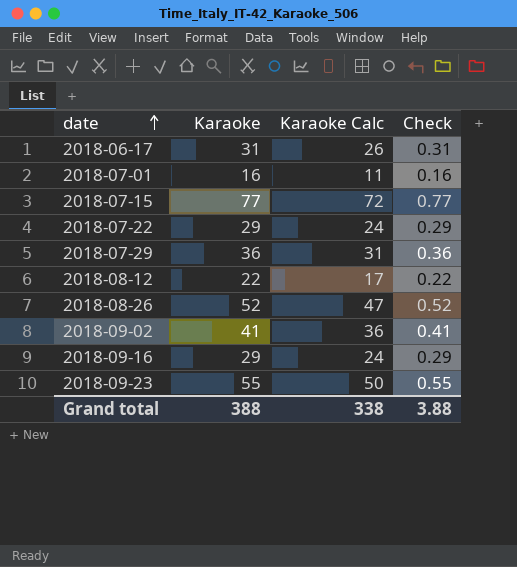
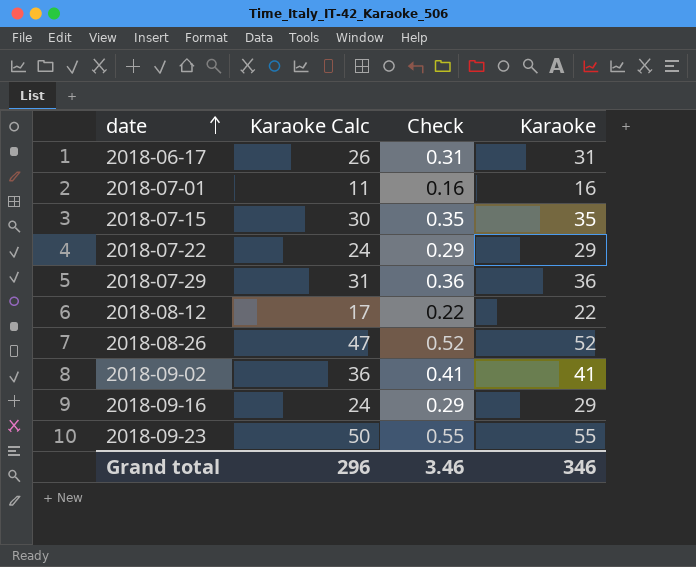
column Karaoke | position: 2 -> 4
2018-07-15 | Karaoke Calc: 72 -> 30
2018-07-15 | Check: 0.77 -> 0.35
2018-07-15 | Karaoke: 77 -> 35
Grand total | Karaoke Calc: 338 -> 296
Grand total | Check: 3.88 -> 3.46
Grand total | Karaoke: 388 -> 346

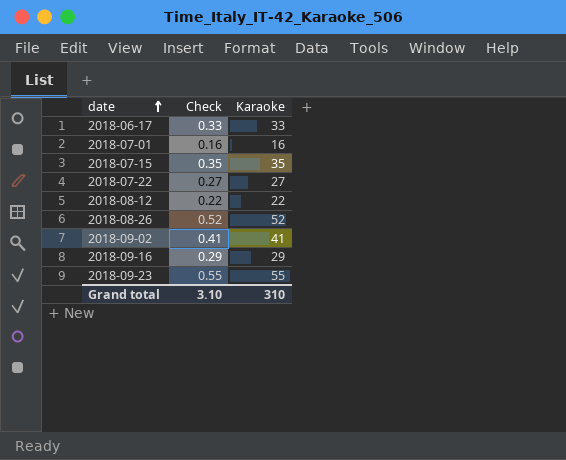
column Karaoke Calc | formula: [Karaoke] - 5 -> none
row 2018-07-29: 31 | 0.36 | 36 -> none
2018-06-17 | Check: 0.31 -> 0.33
2018-06-17 | Karaoke: 31 -> 33
2018-07-22 | Check: 0.29 -> 0.27
2018-07-22 | Karaoke: 29 -> 27
Grand total | Check: 3.46 -> 3.10
Grand total | Karaoke: 346 -> 310

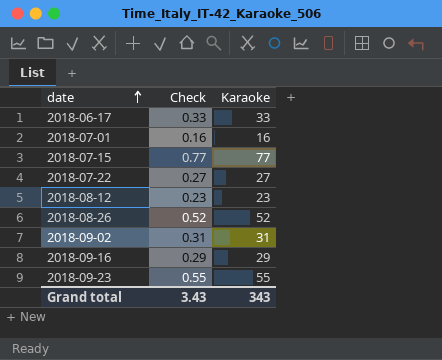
2018-07-15 | Check: 0.35 -> 0.77
2018-07-15 | Karaoke: 35 -> 77
2018-08-12 | Check: 0.22 -> 0.23
2018-08-12 | Karaoke: 22 -> 23
2018-09-02 | Check: 0.41 -> 0.31
2018-09-02 | Karaoke: 41 -> 31
Grand total | Check: 3.10 -> 3.43
Grand total | Karaoke: 310 -> 343

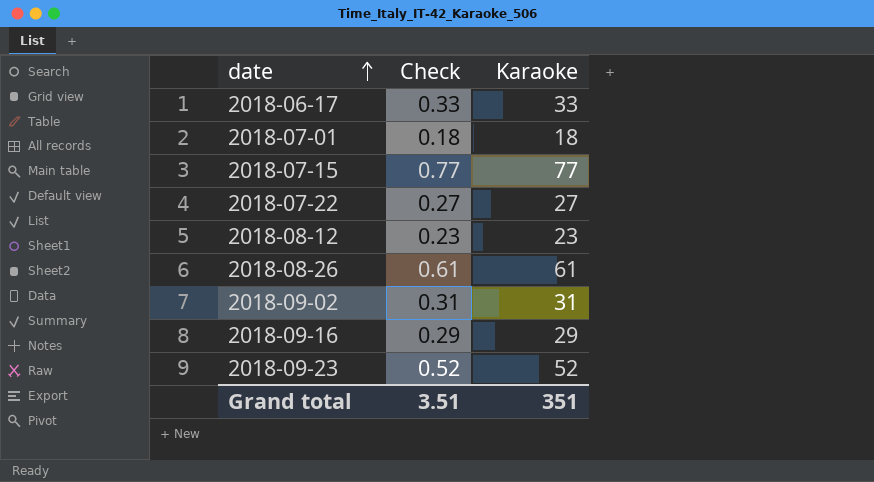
2018-07-01 | Check: 0.16 -> 0.18
2018-07-01 | Karaoke: 16 -> 18
2018-08-26 | Check: 0.52 -> 0.61
2018-08-26 | Karaoke: 52 -> 61
2018-09-23 | Check: 0.55 -> 0.52
2018-09-23 | Karaoke: 55 -> 52
Grand total | Check: 3.43 -> 3.51
Grand total | Karaoke: 343 -> 351

